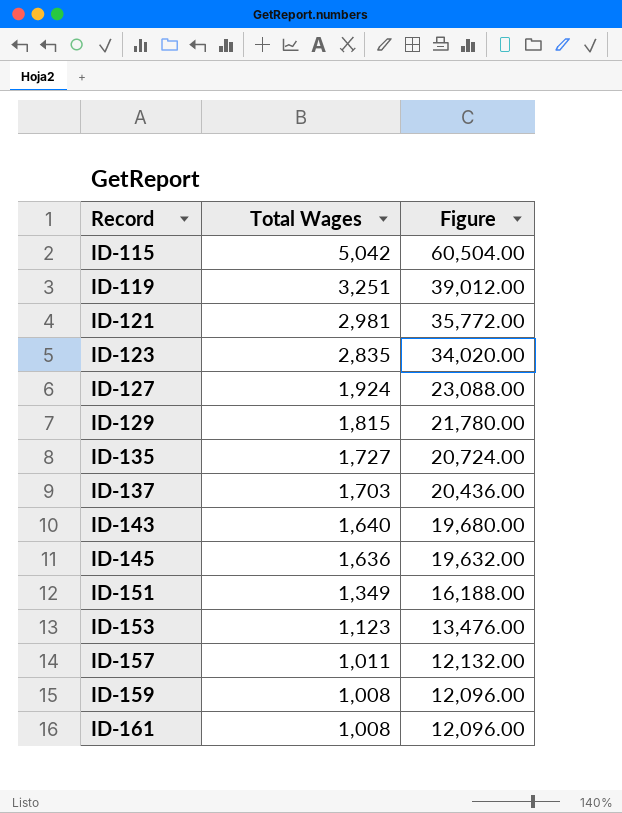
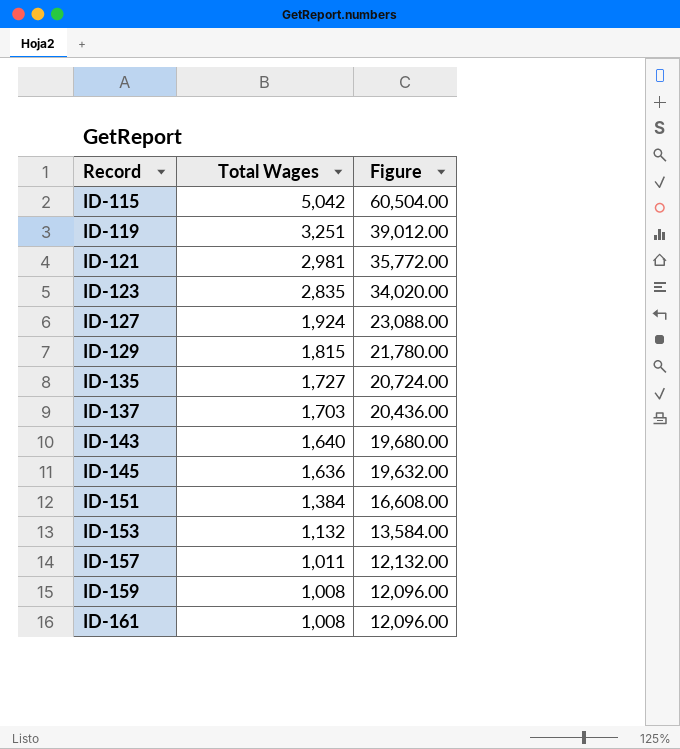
ID-151 | Total Wages: 1,349 -> 1,384
ID-151 | Figure: 16,188.00 -> 16,608.00
ID-153 | Total Wages: 1,123 -> 1,132
ID-153 | Figure: 13,476.00 -> 13,584.00

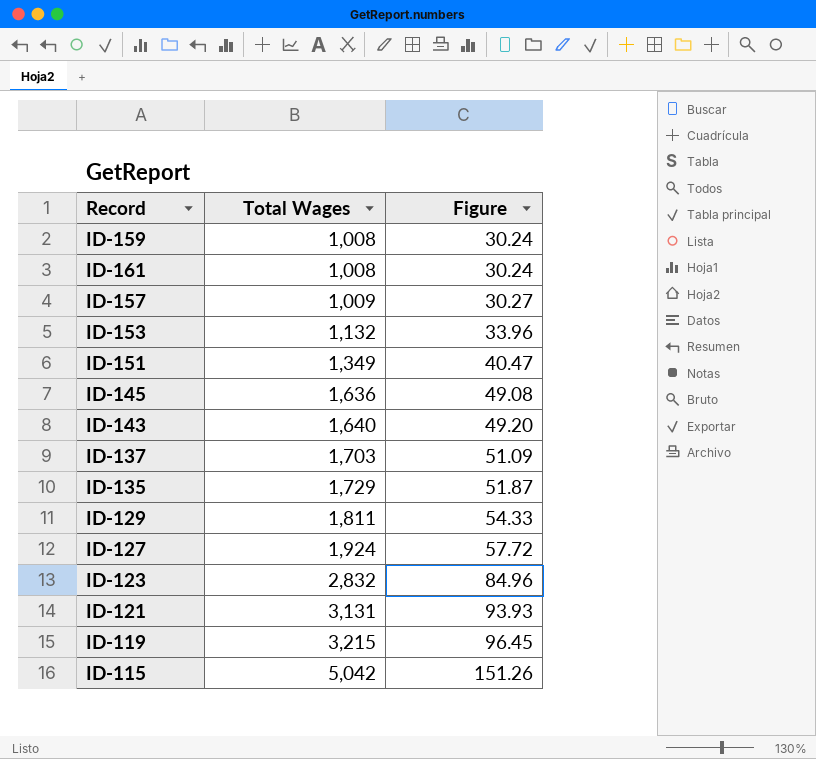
row order: Record ascending -> Total Wages ascending
column Figure | formula: [Total Wages] * 12 -> [Total Wages] * 0.03
ID-157 | Total Wages: 1,011 -> 1,009
ID-151 | Total Wages: 1,384 -> 1,349
ID-135 | Total Wages: 1,727 -> 1,729
ID-129 | Total Wages: 1,815 -> 1,811
ID-123 | Total Wages: 2,835 -> 2,832
ID-121 | Total Wages: 2,981 -> 3,131
ID-119 | Total Wages: 3,251 -> 3,215

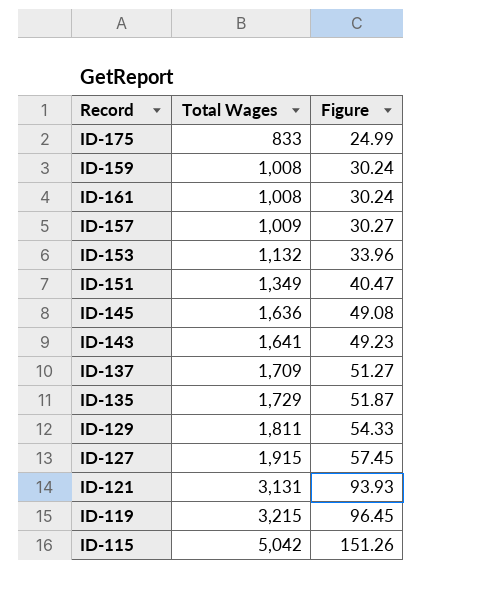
row ID-123: 2,832 | 84.96 -> none
row ID-175: none -> 833 | 24.99
ID-143 | Total Wages: 1,640 -> 1,641
ID-143 | Figure: 49.20 -> 49.23
ID-137 | Total Wages: 1,703 -> 1,709
ID-137 | Figure: 51.09 -> 51.27
ID-127 | Total Wages: 1,924 -> 1,915
ID-127 | Figure: 57.72 -> 57.45

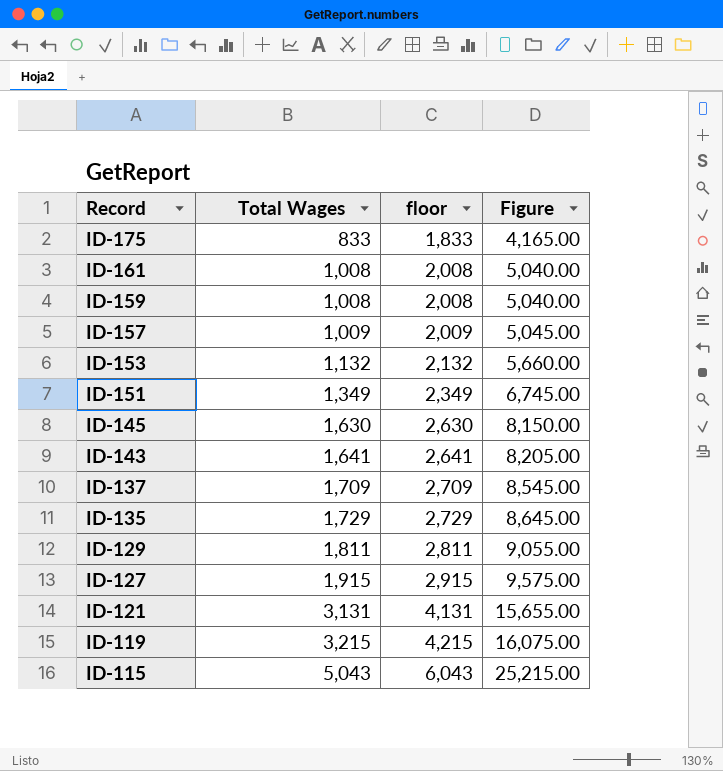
row order: Total Wages ascending -> Record descending
column floor | formula: none -> [Total Wages] + 1000
column Figure | formula: [Total Wages] * 0.03 -> [Total Wages] * 5
ID-145 | Total Wages: 1,636 -> 1,630
ID-115 | Total Wages: 5,042 -> 5,043

